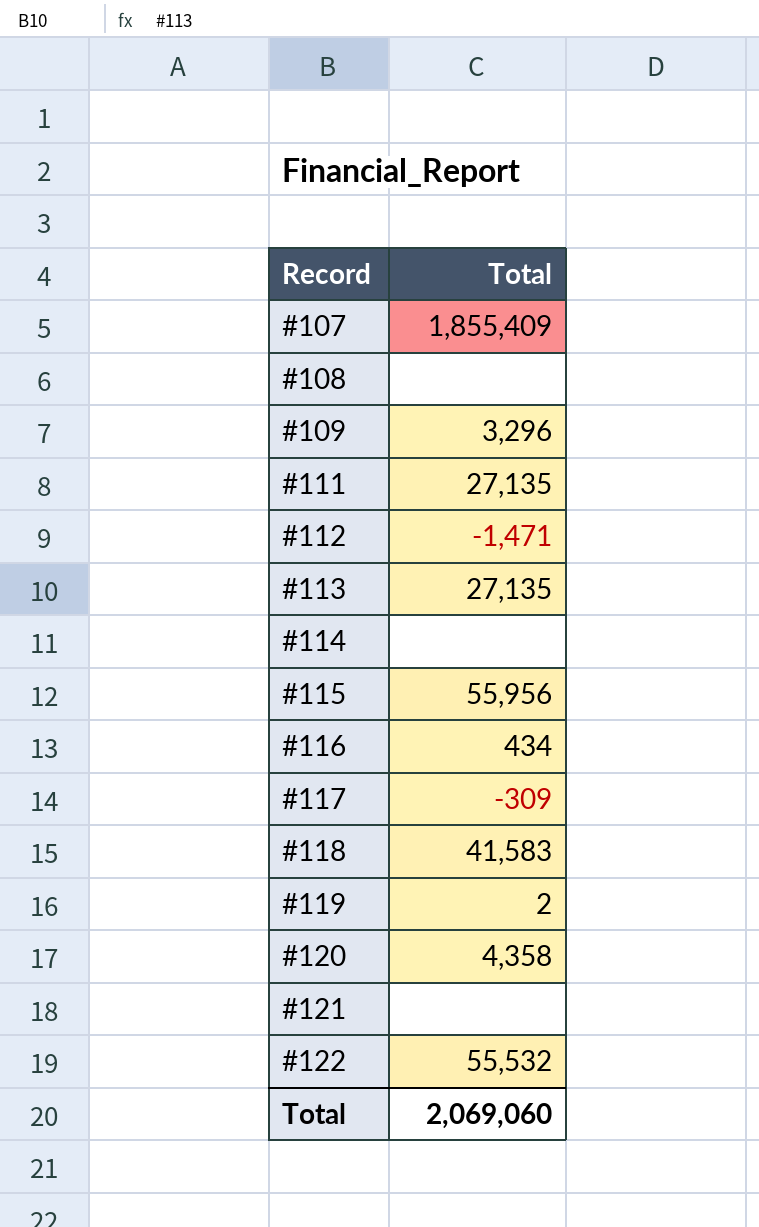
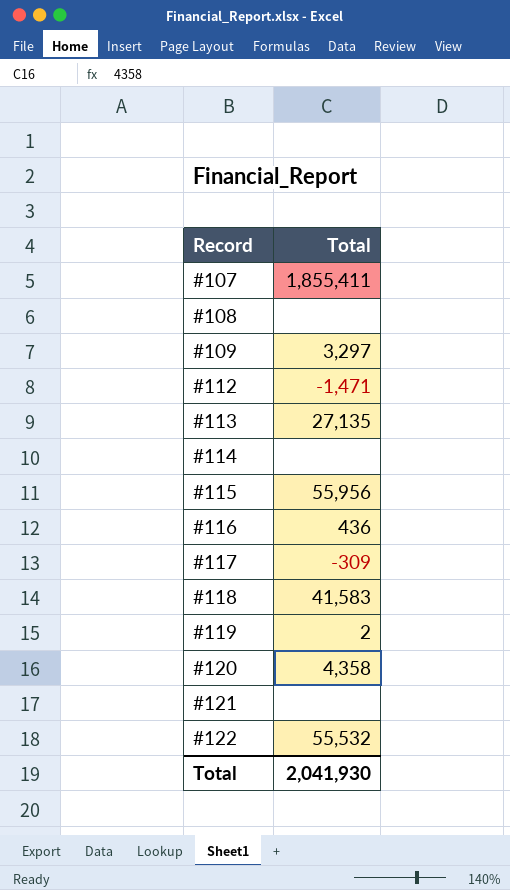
row #111: 27,135 -> none
#107 | Total: 1,855,409 -> 1,855,411
#109 | Total: 3,296 -> 3,297
#116 | Total: 434 -> 436
Total | Total: 2,069,060 -> 2,041,930

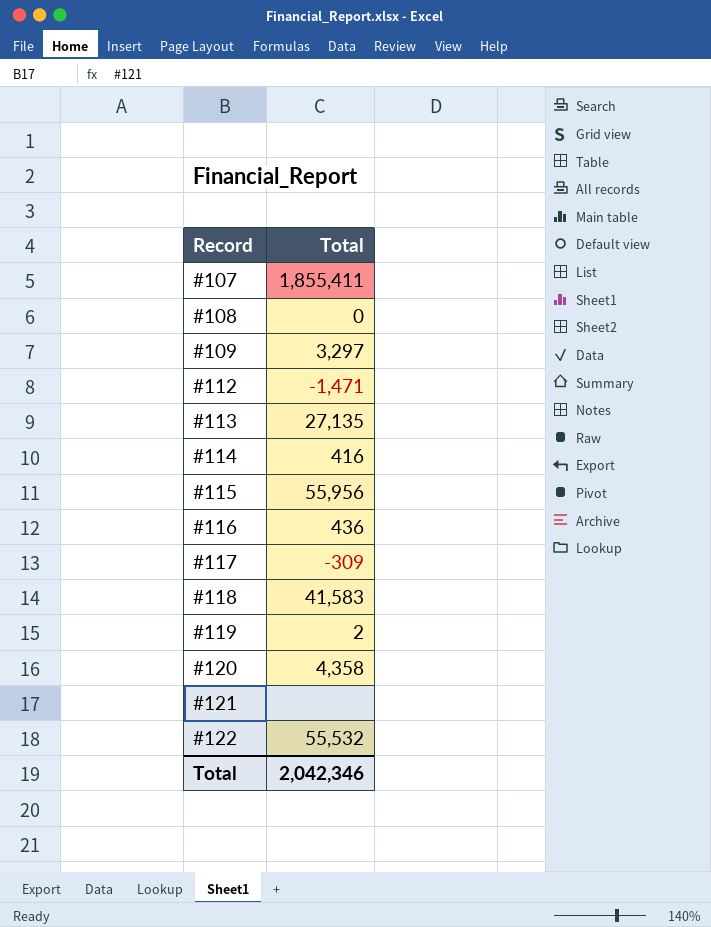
#108 | Total: none -> 0
#114 | Total: none -> 416
Total | Total: 2,041,930 -> 2,042,346

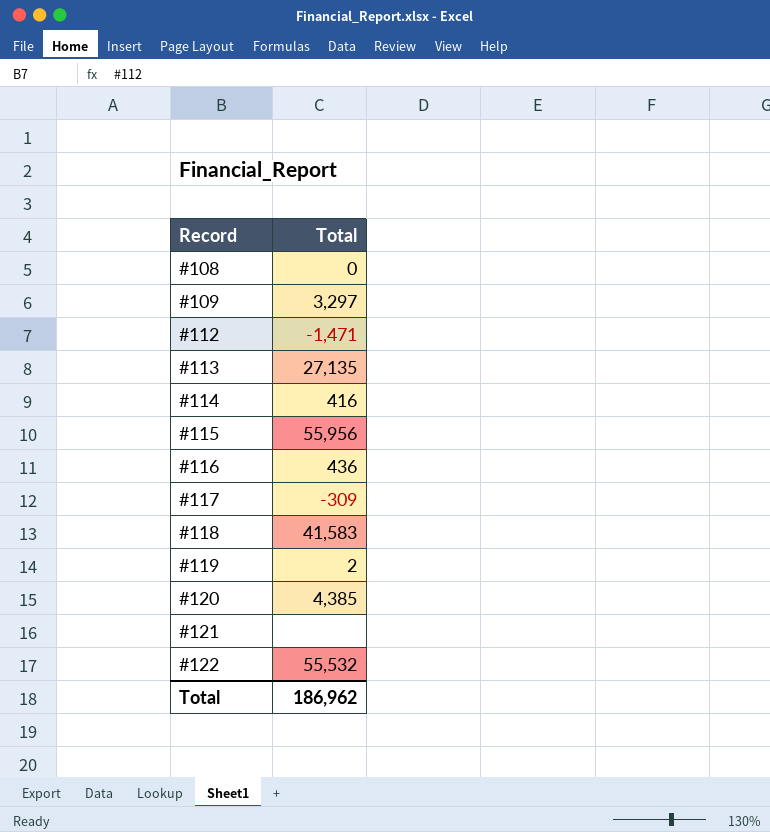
row #107: 1,855,411 -> none
#120 | Total: 4,358 -> 4,385
Total | Total: 2,042,346 -> 186,962

